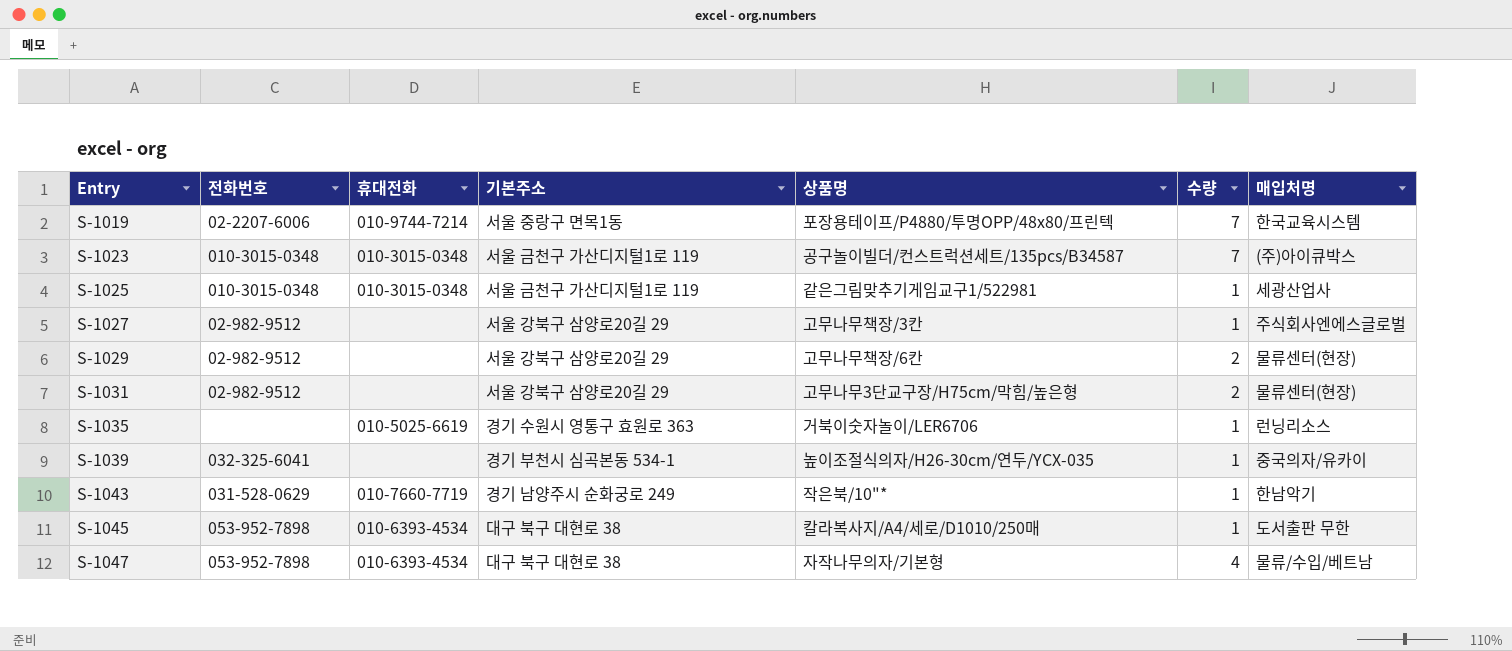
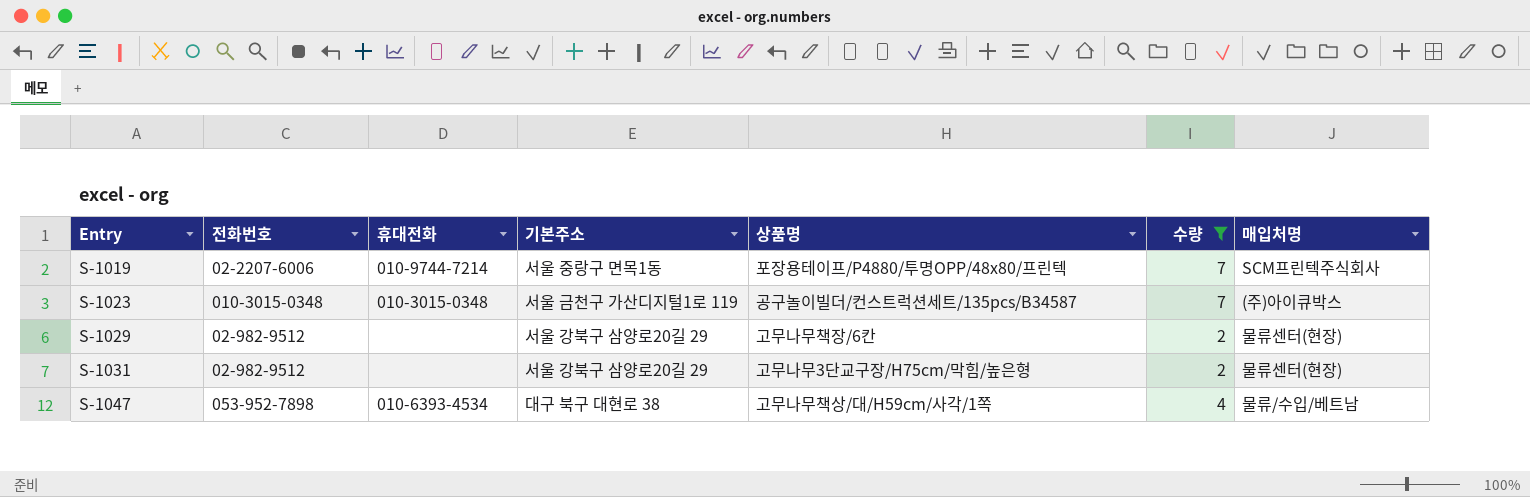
filter: none -> 수량 != 1
S-1019 | 매입처명: 한국교육시스템 -> SCM프린텍주식회사
S-1047 | 상품명: 자작나무의자/기본형 -> 고무나무책상/대/H59cm/사각/1쪽

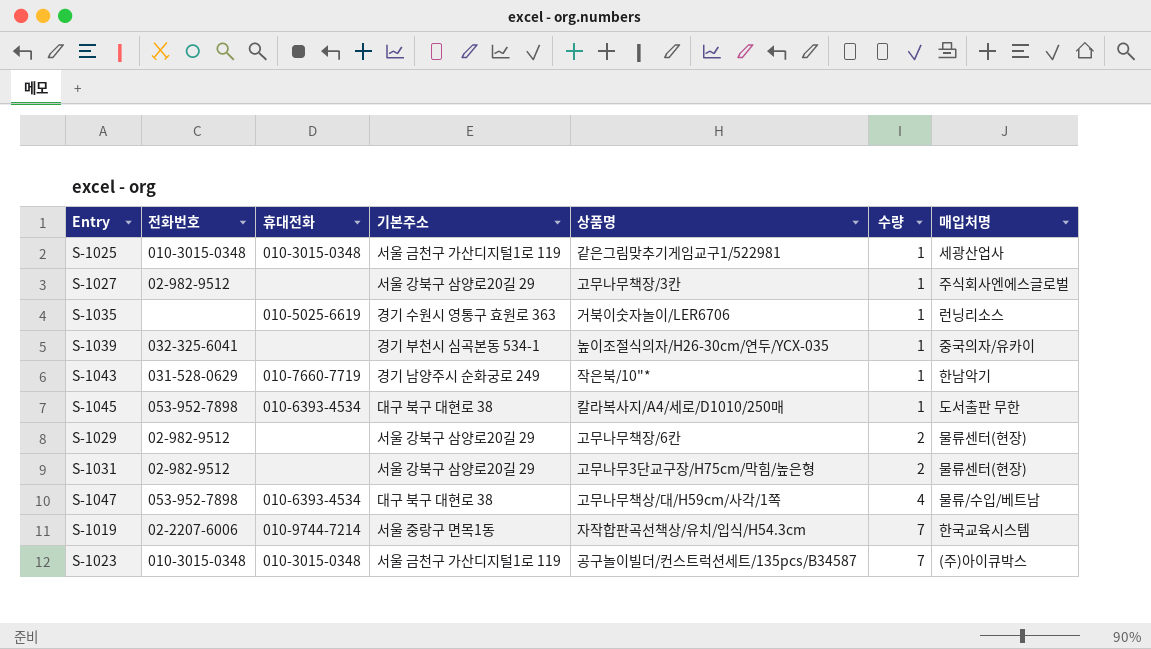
filter: 수량 != 1 -> none
row order: Entry ascending -> 수량 ascending
S-1019 | 상품명: 포장용테이프/P4880/투명OPP/48x80/프린텍 -> 자작합판곡선책상/유치/입식/H54.3cm
S-1019 | 매입처명: SCM프린텍주식회사 -> 한국교육시스템

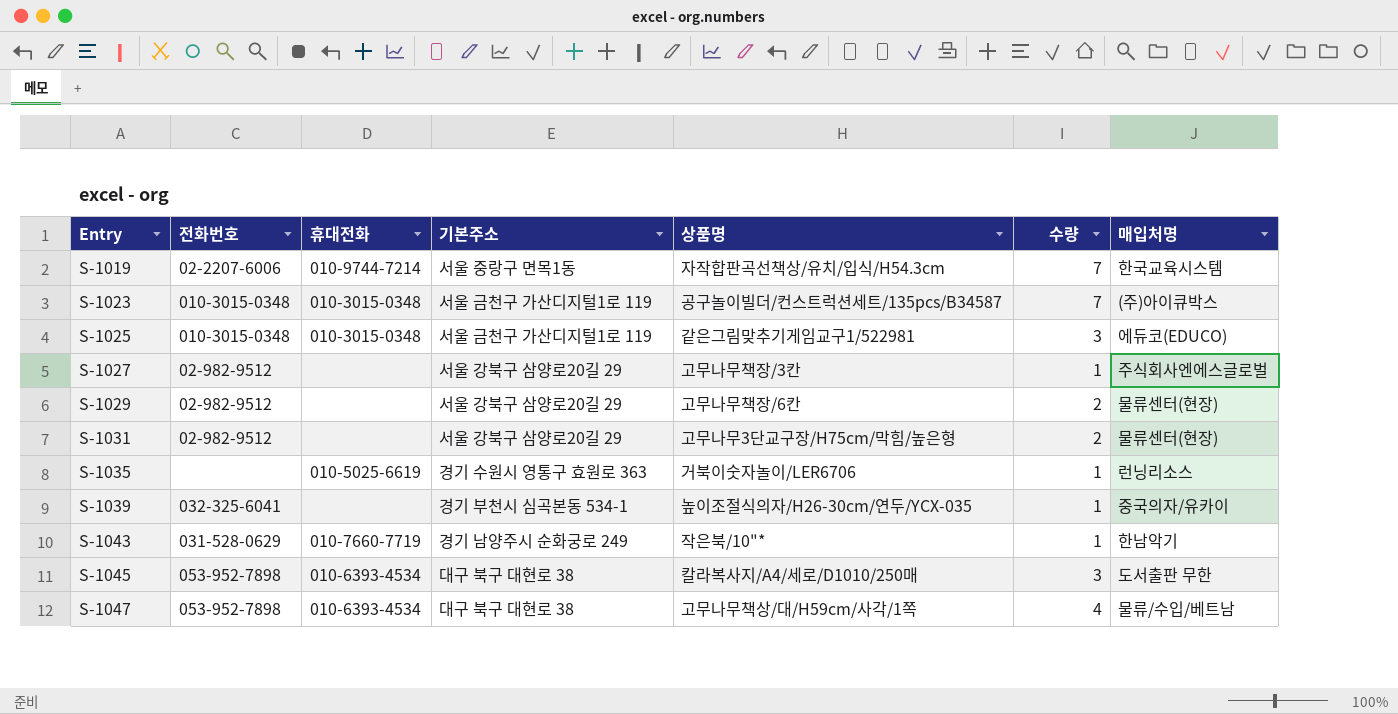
row order: 수량 ascending -> Entry ascending
S-1025 | 수량: 1 -> 3
S-1025 | 매입처명: 세광산업사 -> 에듀코(EDUCO)
S-1045 | 수량: 1 -> 3

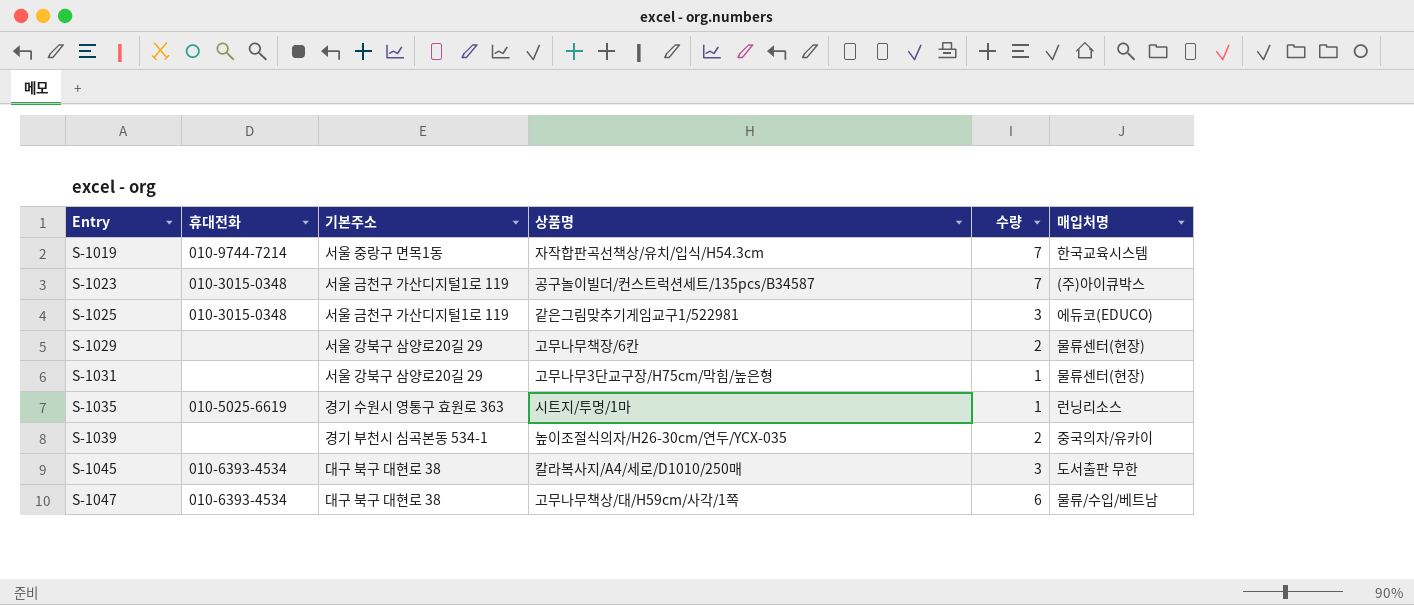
column 전화번호 | position: 2 -> none
row S-1027: 02-982-9512 | none | 서울 강북구 삼양로20길 29 | 고무나무책장/3칸 | 1 | 주식회사엔에스글로벌 -> none
row S-1043: 031-528-0629 | 010-7660-7719 | 경기 남양주시 순화궁로 249 | 작은북/10"* | 1 | 한남악기 -> none
S-1031 | 수량: 2 -> 1
S-1035 | 상품명: 거북이숫자놀이/LER6706 -> 시트지/투명/1마
S-1039 | 수량: 1 -> 2
S-1047 | 수량: 4 -> 6

